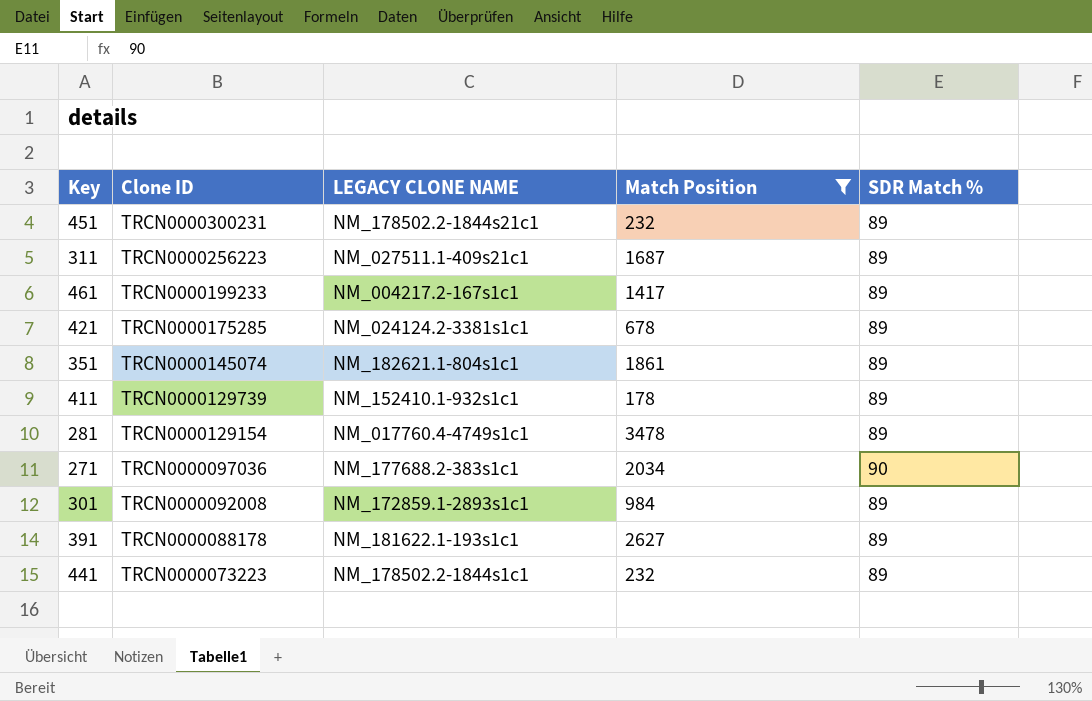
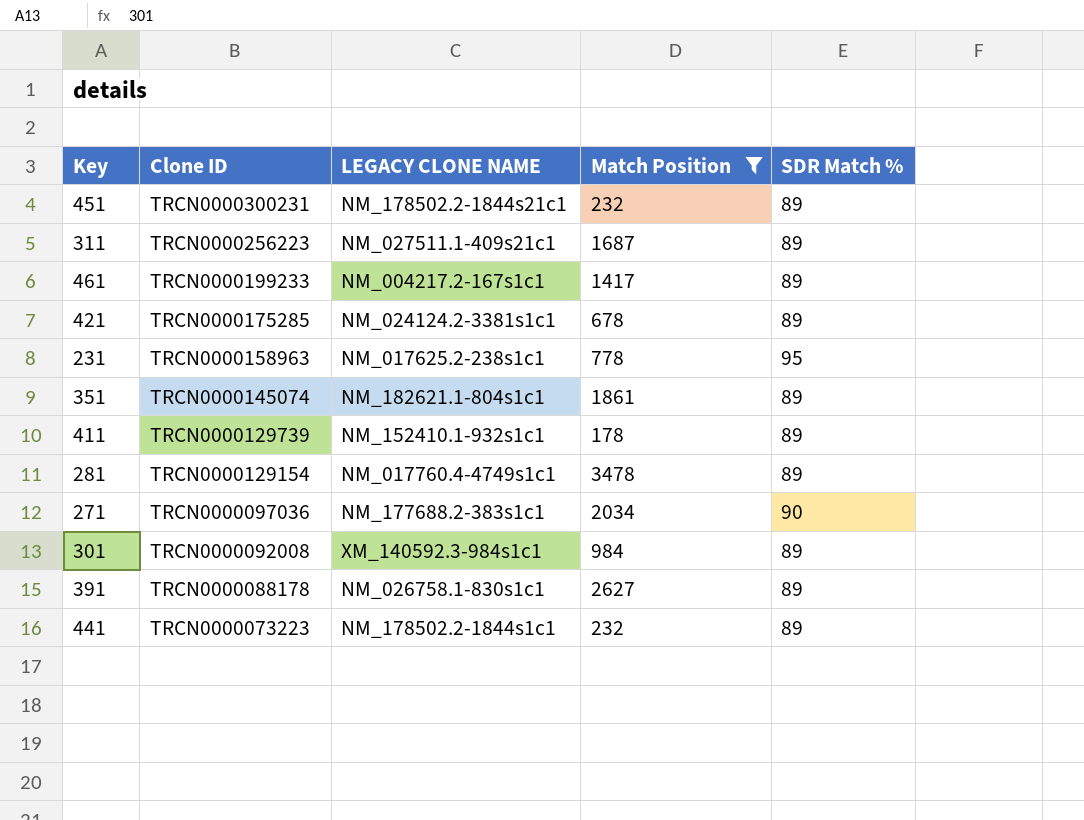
row 231: none -> TRCN0000158963 | NM_017625.2-238s1c1 | 778 | 95
301 | LEGACY CLONE NAME: NM_172859.1-2893s1c1 -> XM_140592.3-984s1c1
391 | LEGACY CLONE NAME: NM_181622.1-193s1c1 -> NM_026758.1-830s1c1

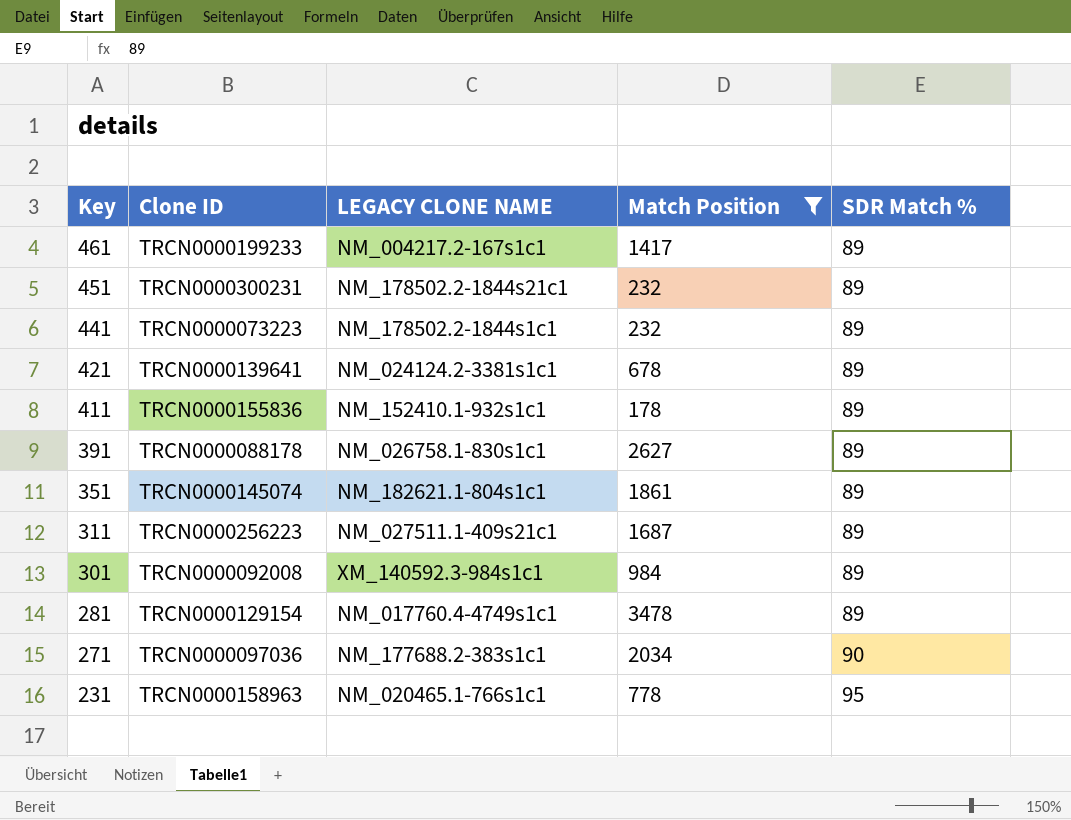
row order: Clone ID descending -> Key descending
421 | Clone ID: TRCN0000175285 -> TRCN0000139641
411 | Clone ID: TRCN0000129739 -> TRCN0000155836
231 | LEGACY CLONE NAME: NM_017625.2-238s1c1 -> NM_020465.1-766s1c1

